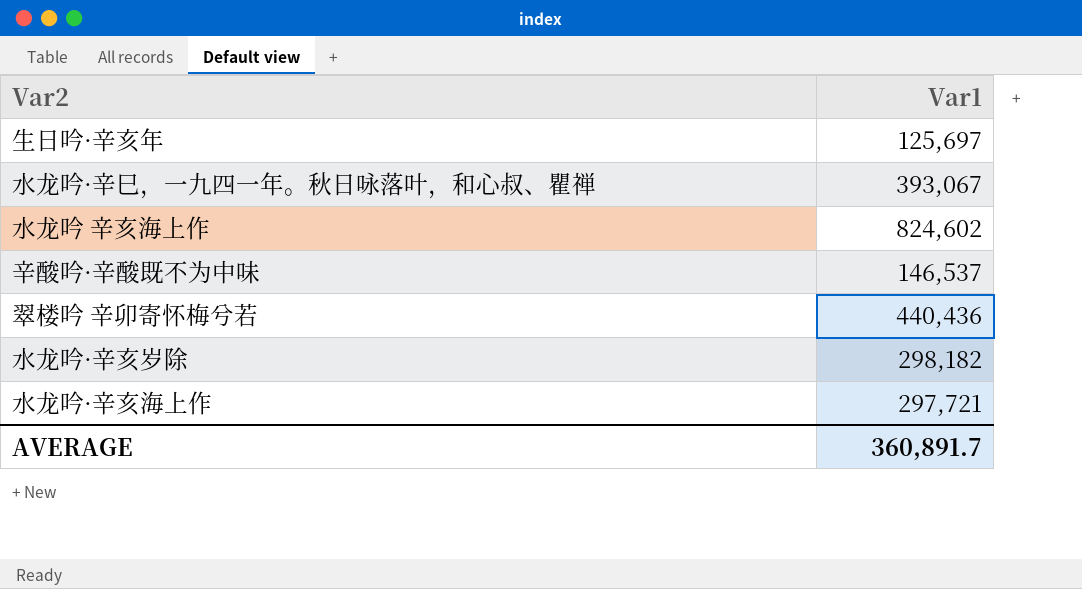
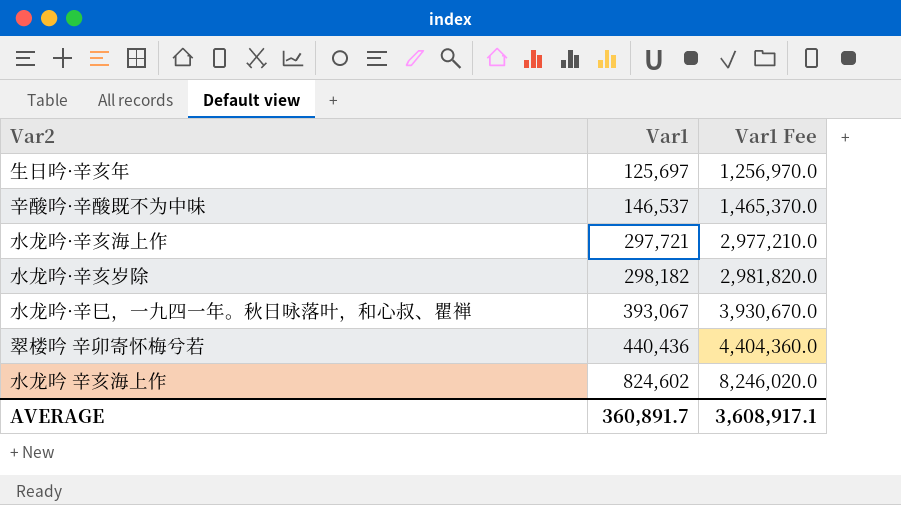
row order: none -> Var1 ascending
column Var1 Fee | formula: none -> [Var1] * 10

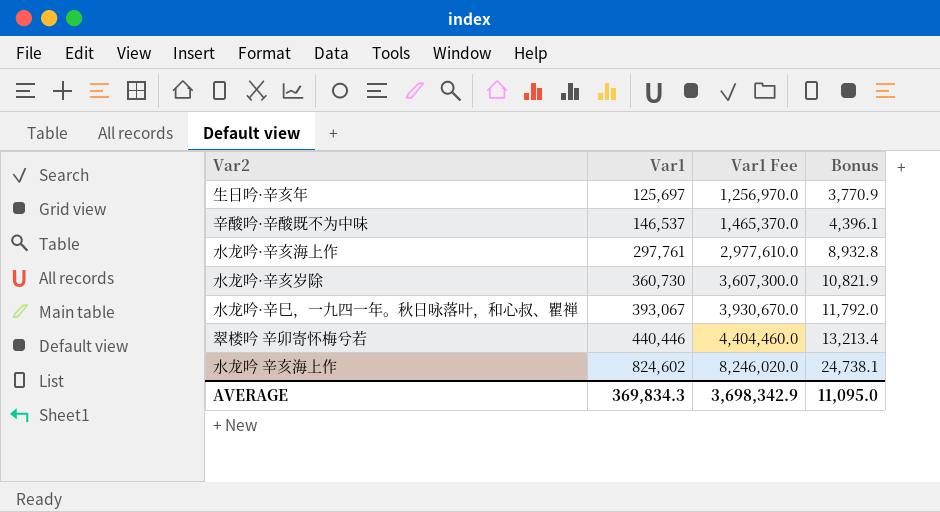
column Bonus | formula: none -> [Var1] * 0.03
水龙吟·辛亥海上作 | Var1: 297,721 -> 297,761
水龙吟·辛亥海上作 | Var1 Fee: 2,977,210.0 -> 2,977,610.0
水龙吟·辛亥岁除 | Var1: 298,182 -> 360,730
水龙吟·辛亥岁除 | Var1 Fee: 2,981,820.0 -> 3,607,300.0
翠楼吟 辛卯寄怀梅兮若 | Var1: 440,436 -> 440,446
翠楼吟 辛卯寄怀梅兮若 | Var1 Fee: 4,404,360.0 -> 4,404,460.0
AVERAGE | Var1: 360,891.7 -> 369,834.3
AVERAGE | Var1 Fee: 3,608,917.1 -> 3,698,342.9

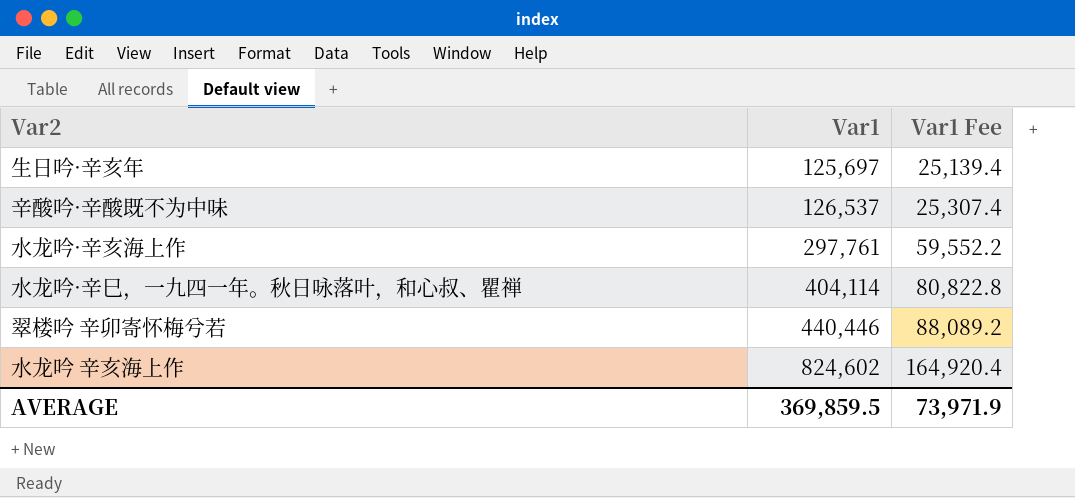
column Bonus | formula: [Var1] * 0.03 -> none
column Var1 Fee | formula: [Var1] * 10 -> [Var1] * 0.2
row 水龙吟·辛亥岁除: 360,730 | 3,607,300.0 | 10,821.9 -> none
辛酸吟·辛酸既不为中味 | Var1: 146,537 -> 126,537
水龙吟·辛巳，一九四一年。秋日咏落叶，和心叔、瞿禅 | Var1: 393,067 -> 404,114
AVERAGE | Var1: 369,834.3 -> 369,859.5
AVERAGE | Var1 Fee: 3,698,342.9 -> 73,971.9

